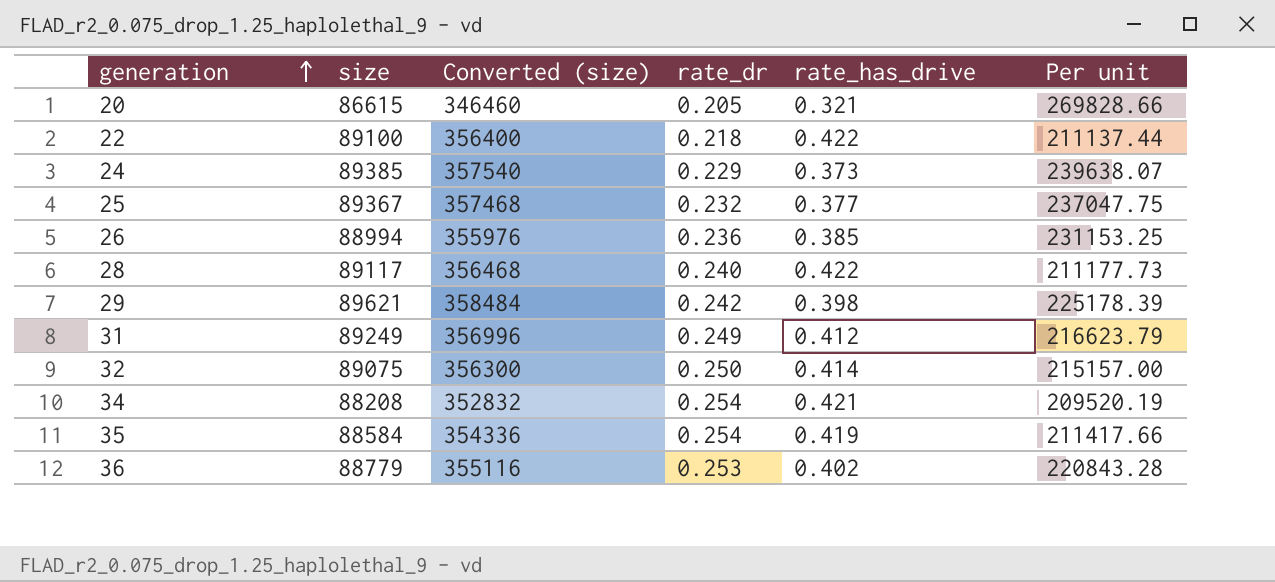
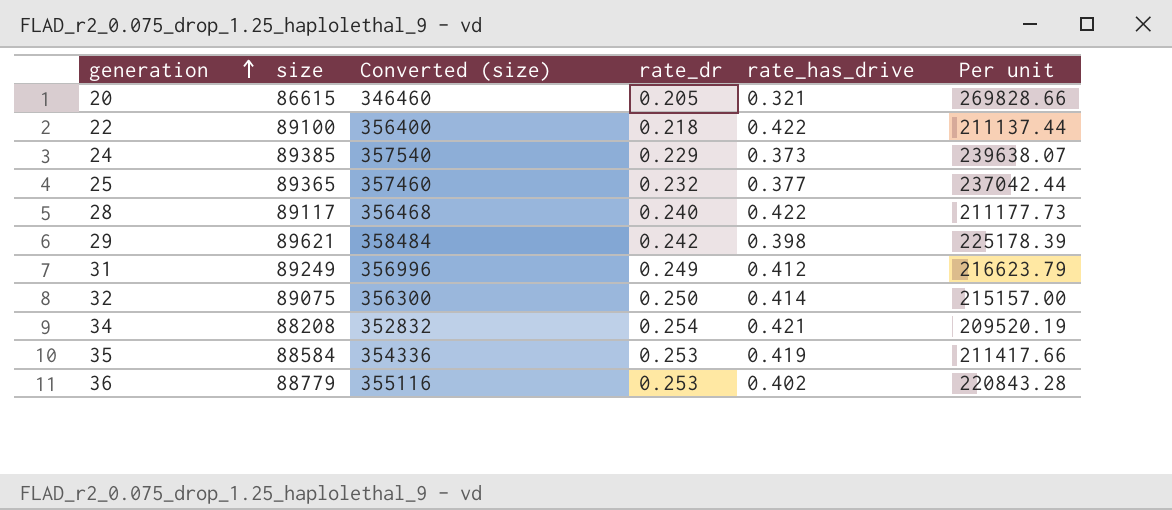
row 26: 88994 | 355976 | 0.236 | 0.385 | 231153.25 -> none
25 | size: 89367 -> 89365
25 | Converted (size): 357468 -> 357460
25 | Per unit: 237047.75 -> 237042.44
35 | rate_dr: 0.254 -> 0.253

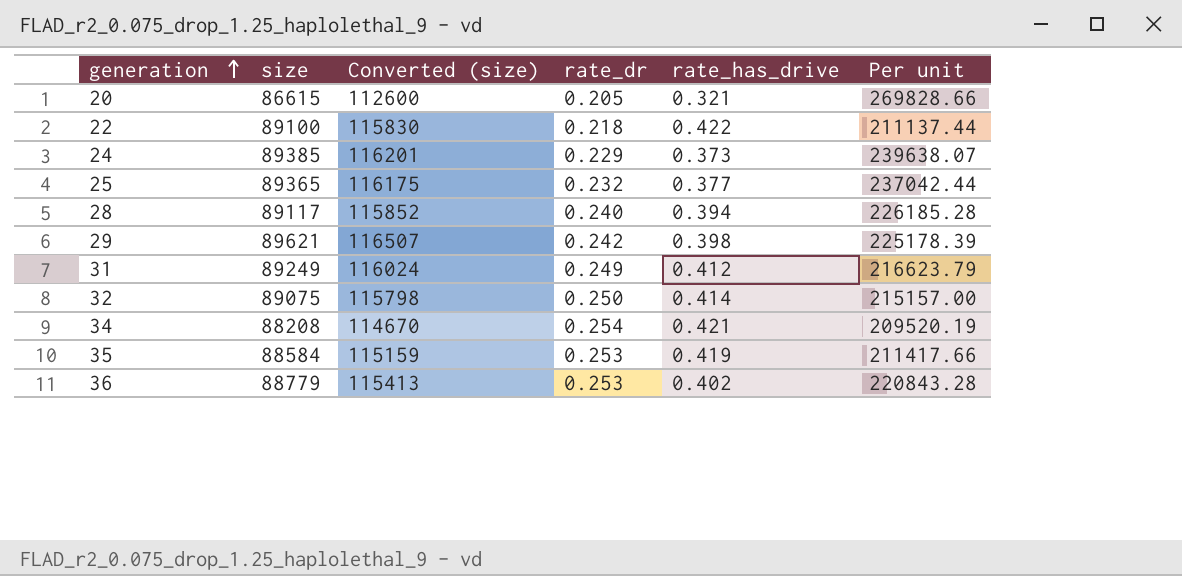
column Converted (size) | formula: [size] * 4 -> [size] * 1.3
28 | rate_has_drive: 0.422 -> 0.394
28 | Per unit: 211177.73 -> 226185.28

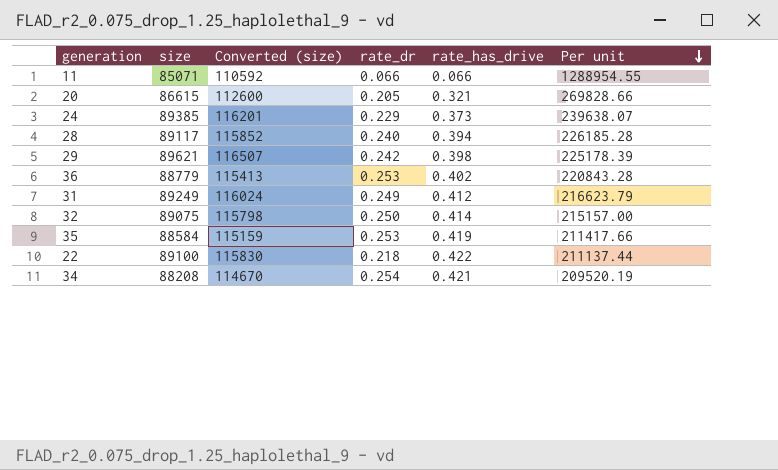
row order: generation ascending -> Per unit descending
row 25: 89365 | 116175 | 0.232 | 0.377 | 237042.44 -> none
row 11: none -> 85071 | 110592 | 0.066 | 0.066 | 1288954.55

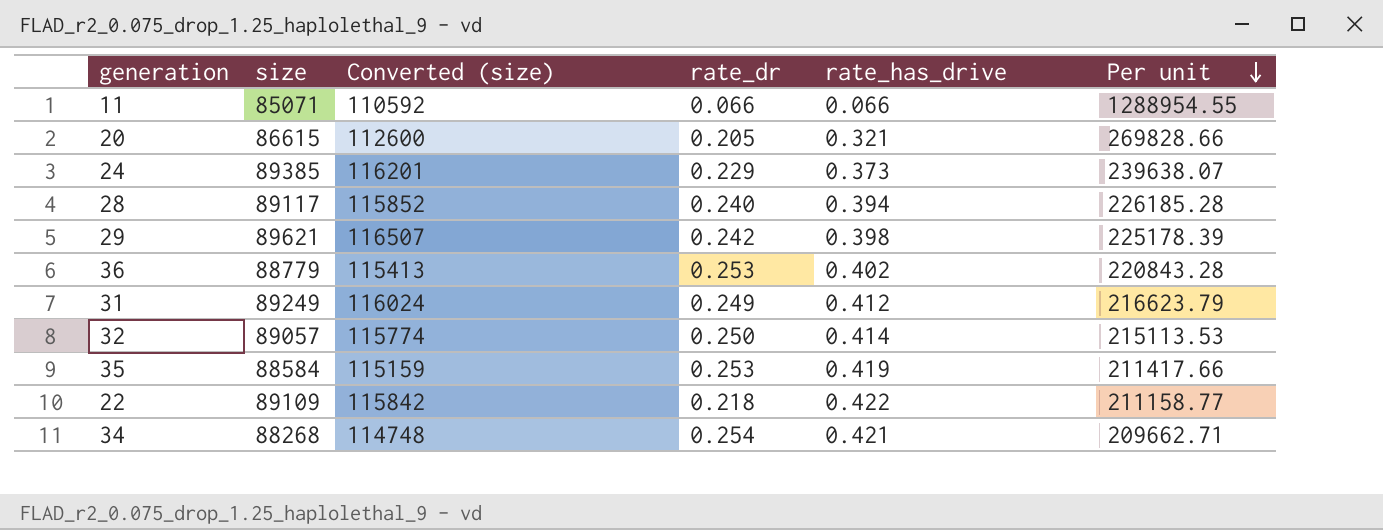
32 | size: 89075 -> 89057
32 | Converted (size): 115798 -> 115774
32 | Per unit: 215157.00 -> 215113.53
22 | size: 89100 -> 89109
22 | Converted (size): 115830 -> 115842
22 | Per unit: 211137.44 -> 211158.77
34 | size: 88208 -> 88268
34 | Converted (size): 114670 -> 114748
34 | Per unit: 209520.19 -> 209662.71

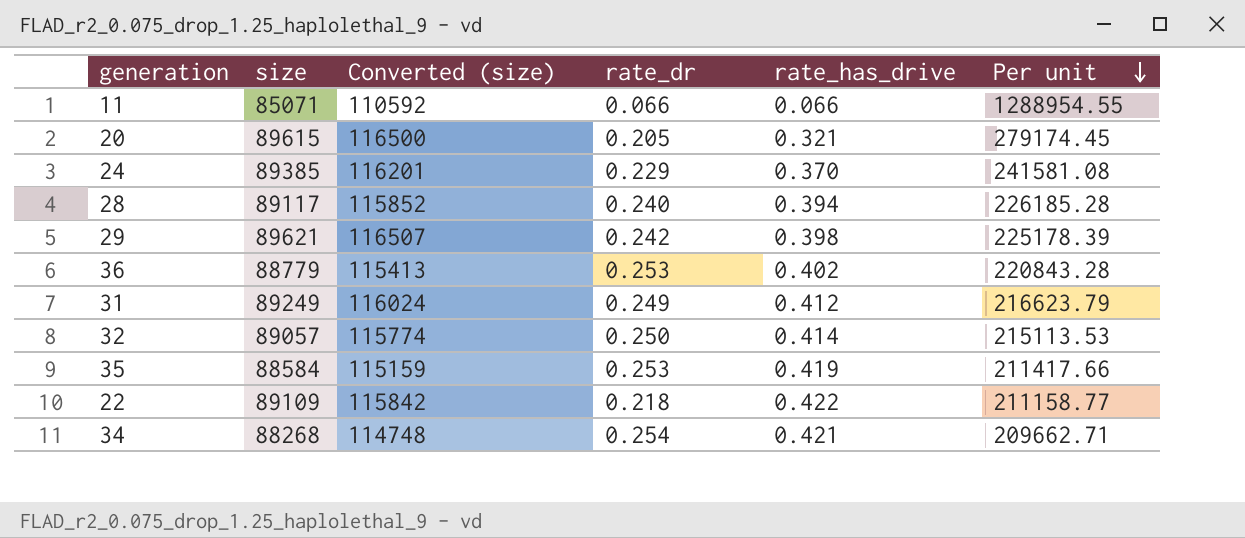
20 | size: 86615 -> 89615
20 | Converted (size): 112600 -> 116500
20 | Per unit: 269828.66 -> 279174.45
24 | rate_has_drive: 0.373 -> 0.370
24 | Per unit: 239638.07 -> 241581.08

